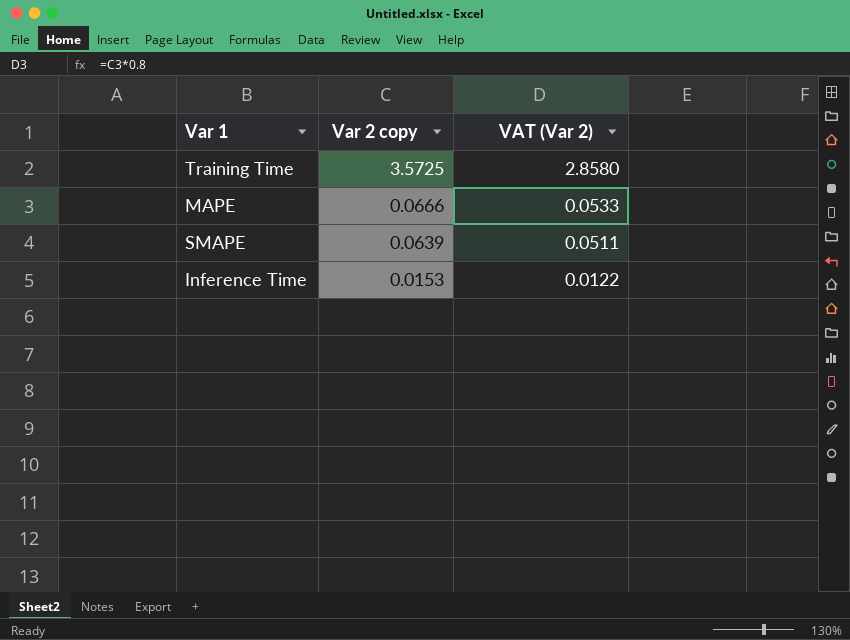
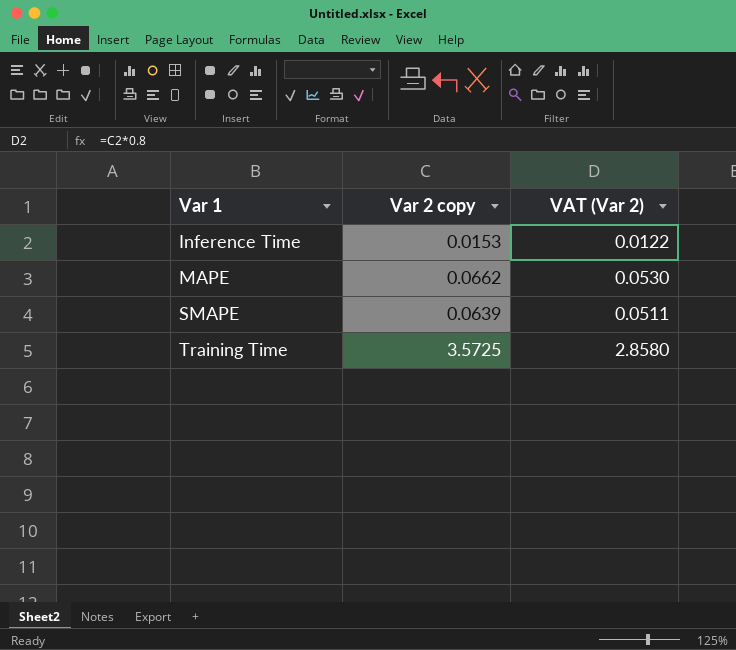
row order: Var 2 copy descending -> Var 1 ascending
MAPE | Var 2 copy: 0.0666 -> 0.0662
MAPE | VAT (Var 2): 0.0533 -> 0.0530

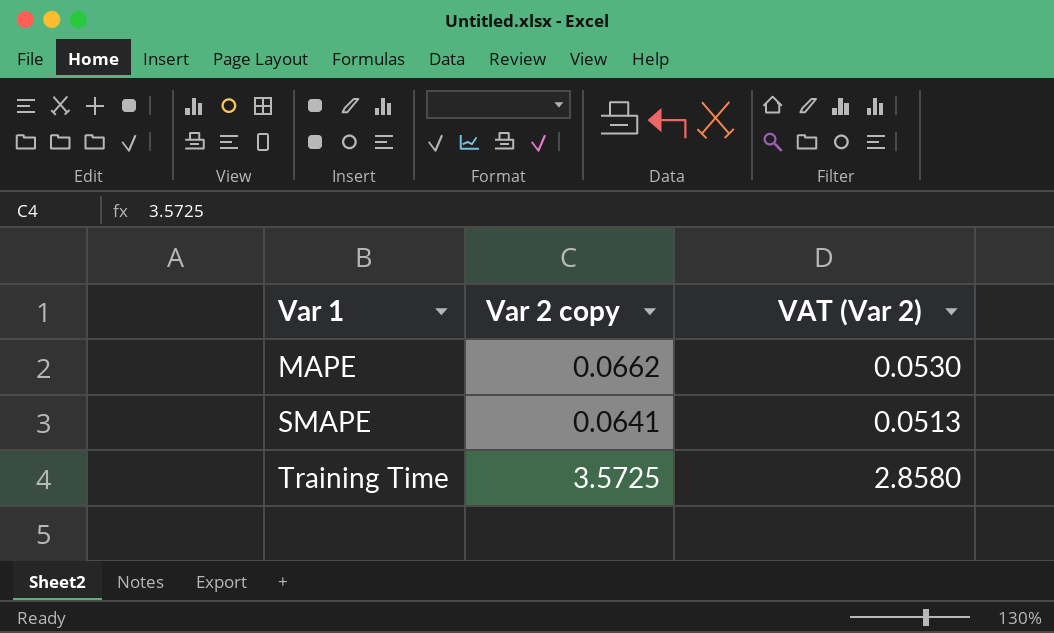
row Inference Time: 0.0153 | 0.0122 -> none
SMAPE | Var 2 copy: 0.0639 -> 0.0641
SMAPE | VAT (Var 2): 0.0511 -> 0.0513

